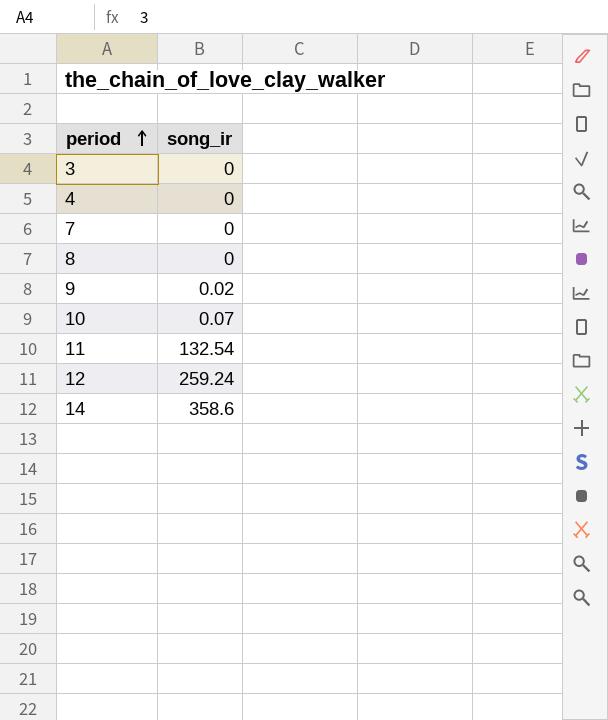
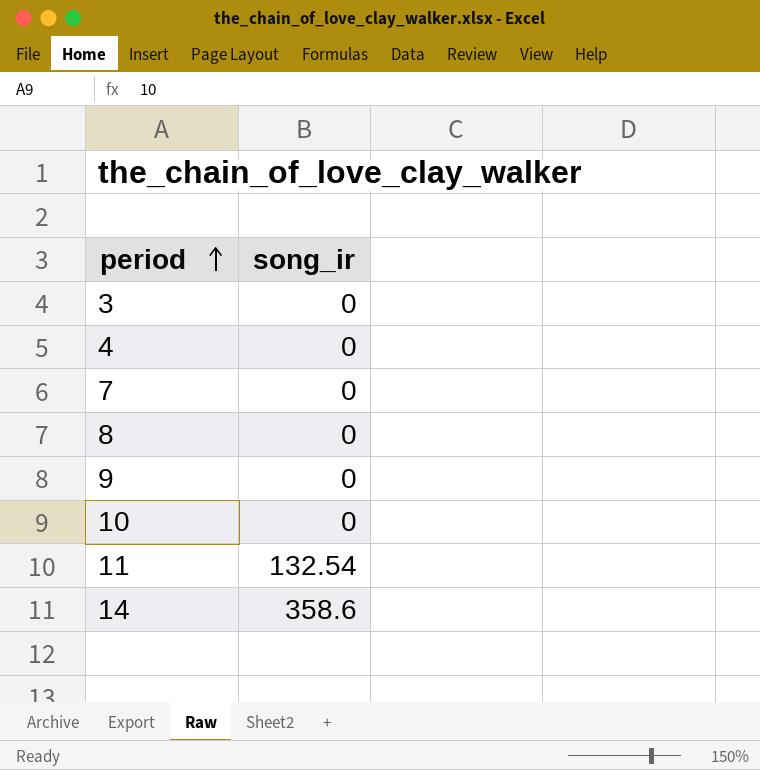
row 12: 259.24 -> none
9 | song_ir: 0.02 -> 0
10 | song_ir: 0.07 -> 0

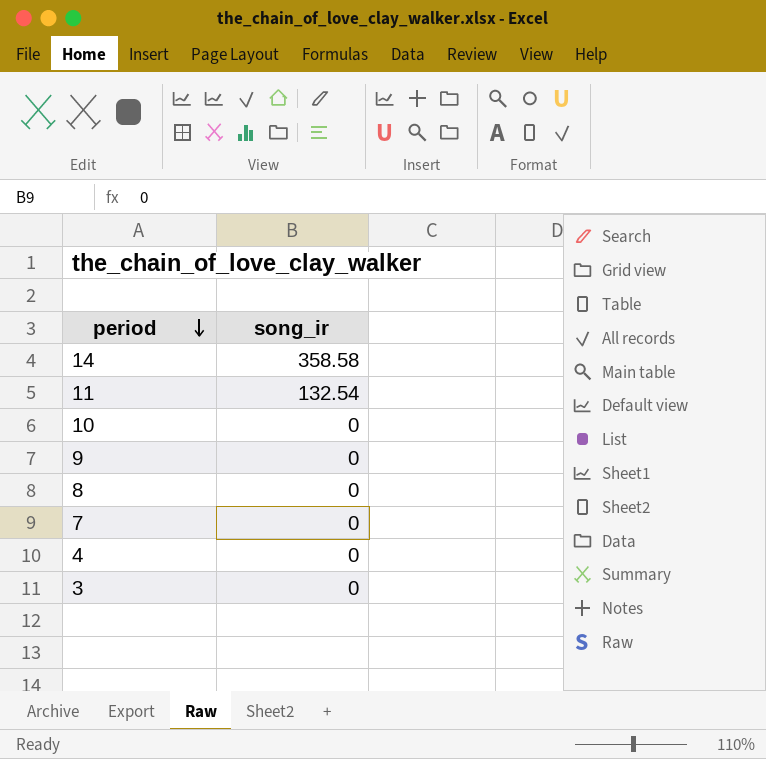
row order: period ascending -> period descending
14 | song_ir: 358.6 -> 358.58

